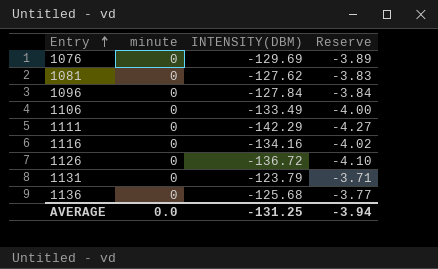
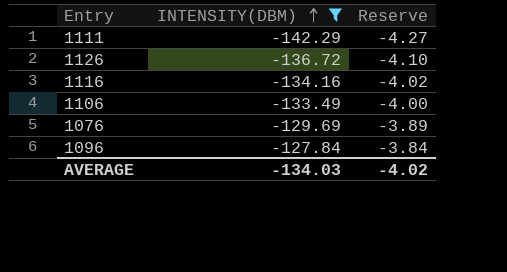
filter: none -> INTENSITY(DBM) <= -127.84
row order: Entry ascending -> INTENSITY(DBM) ascending
column minute | position: 2 -> none
AVERAGE | INTENSITY(DBM): -131.25 -> -134.03
AVERAGE | Reserve: -3.94 -> -4.02

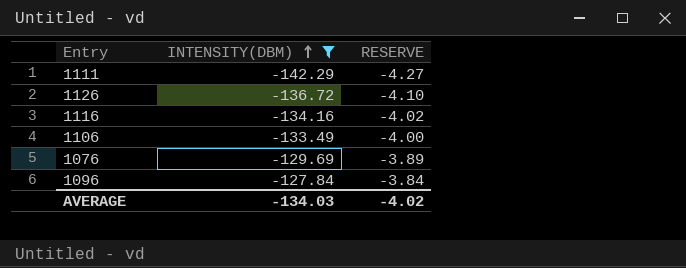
column name: Reserve -> RESERVE

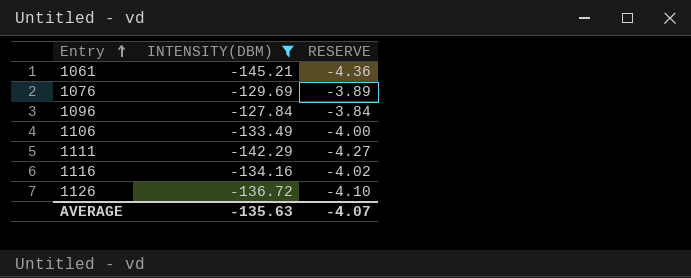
row order: INTENSITY(DBM) ascending -> Entry ascending
row 1061: none -> -145.21 | -4.36
AVERAGE | INTENSITY(DBM): -134.03 -> -135.63
AVERAGE | RESERVE: -4.02 -> -4.07

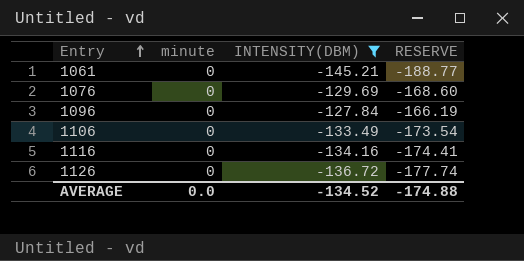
column minute | position: none -> 2
column RESERVE | formula: [INTENSITY(DBM)] * 0.03 -> [INTENSITY(DBM)] * 1.3
row 1111: -142.29 | -4.27 -> none
AVERAGE | INTENSITY(DBM): -135.63 -> -134.52
AVERAGE | RESERVE: -4.07 -> -174.88

